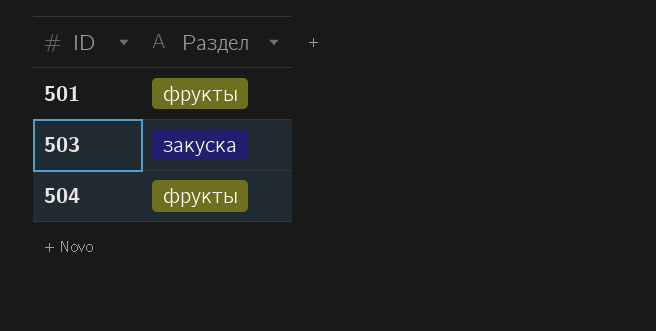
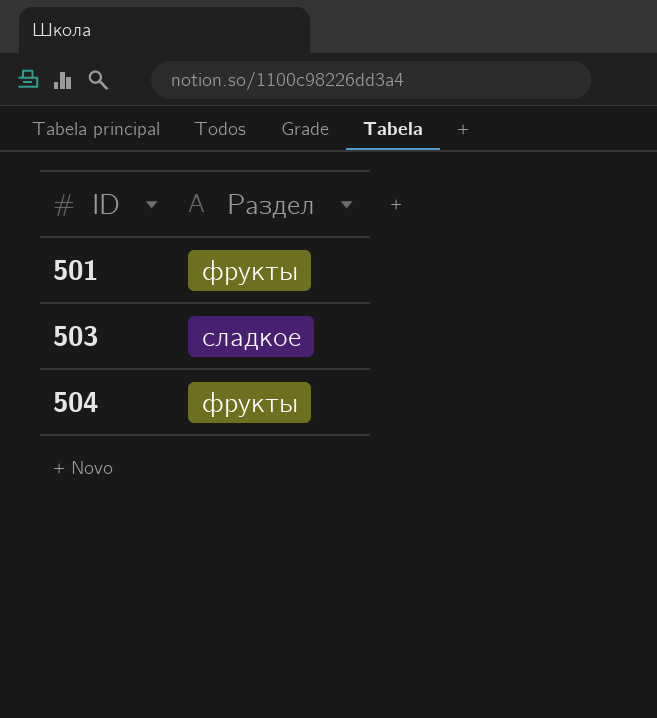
503 | Раздел: закуска -> сладкое

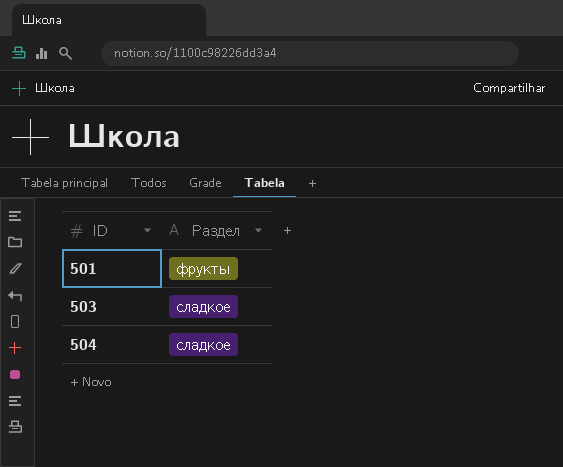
504 | Раздел: фрукты -> сладкое

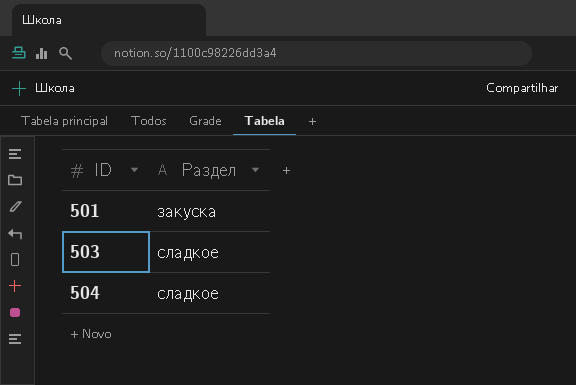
501 | Раздел: фрукты -> закуска

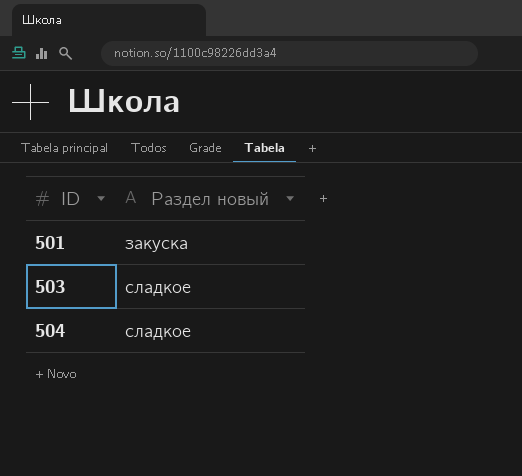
column name: Раздел -> Раздел новый

